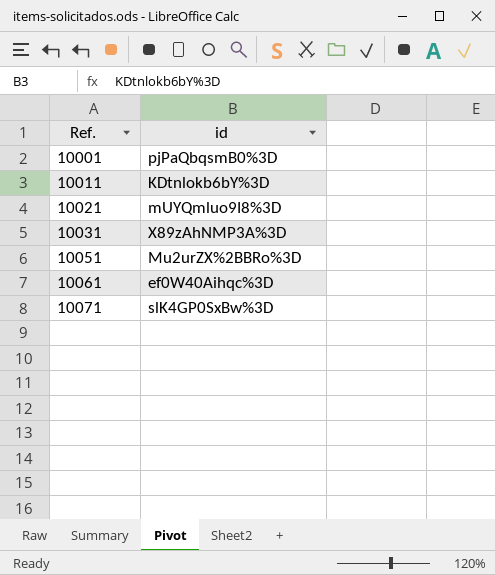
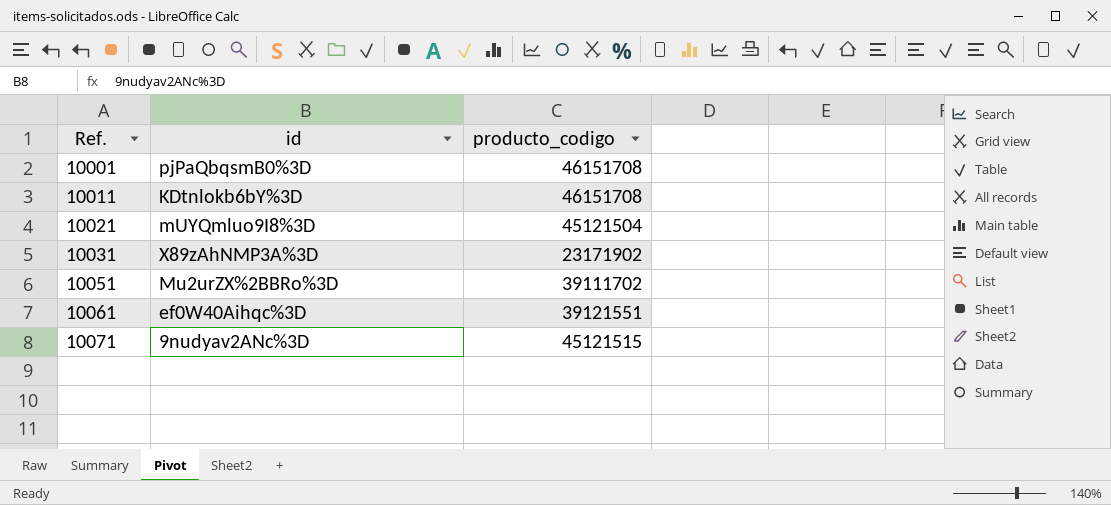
column producto_codigo | position: none -> 3
10071 | id: slK4GP0SxBw%3D -> 9nudyav2ANc%3D

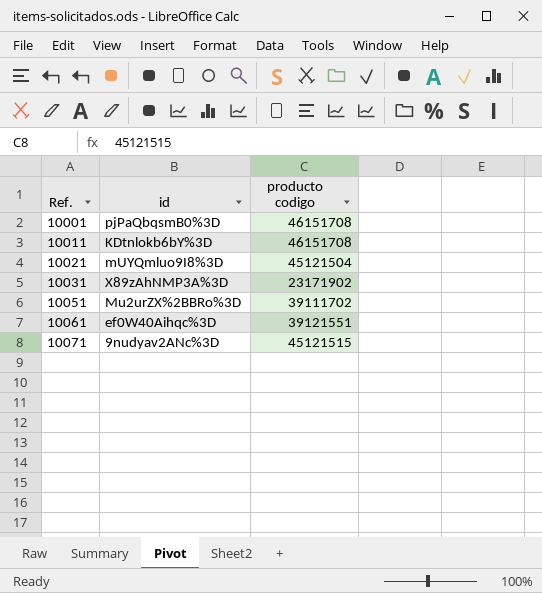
column name: producto_codigo -> producto codigo

